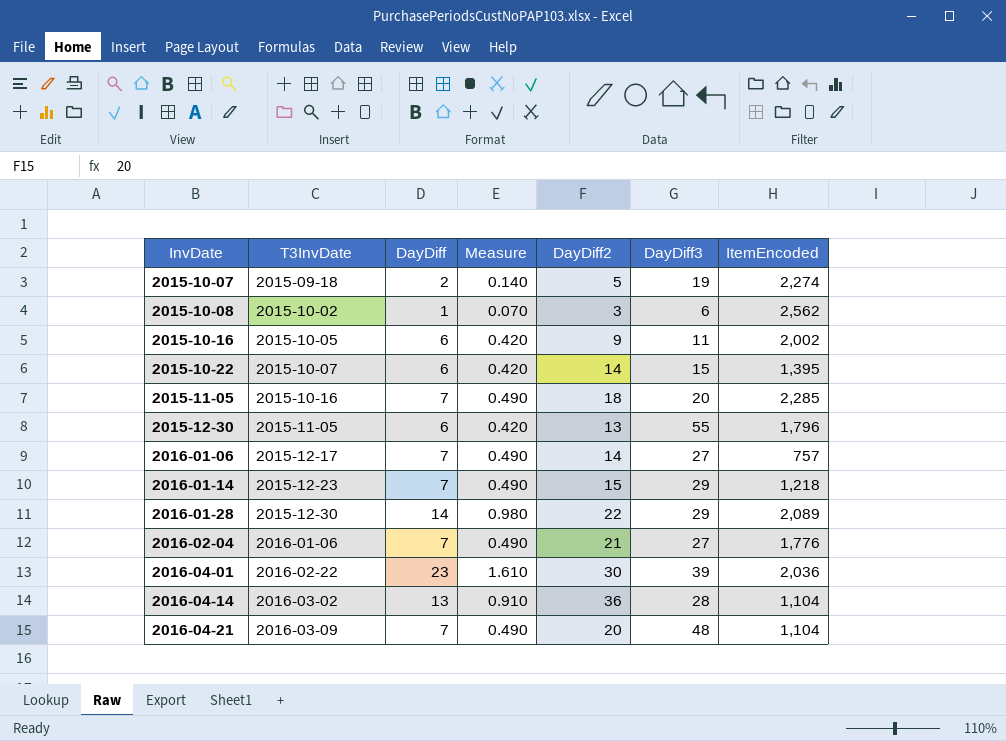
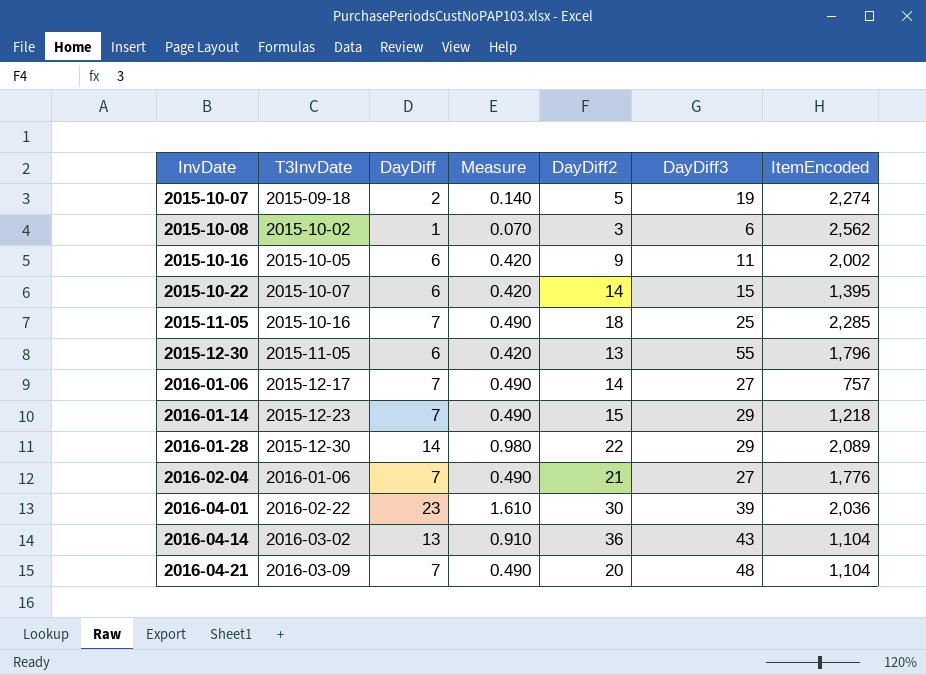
2015-11-05 | DayDiff3: 20 -> 25
2016-04-14 | DayDiff3: 28 -> 43

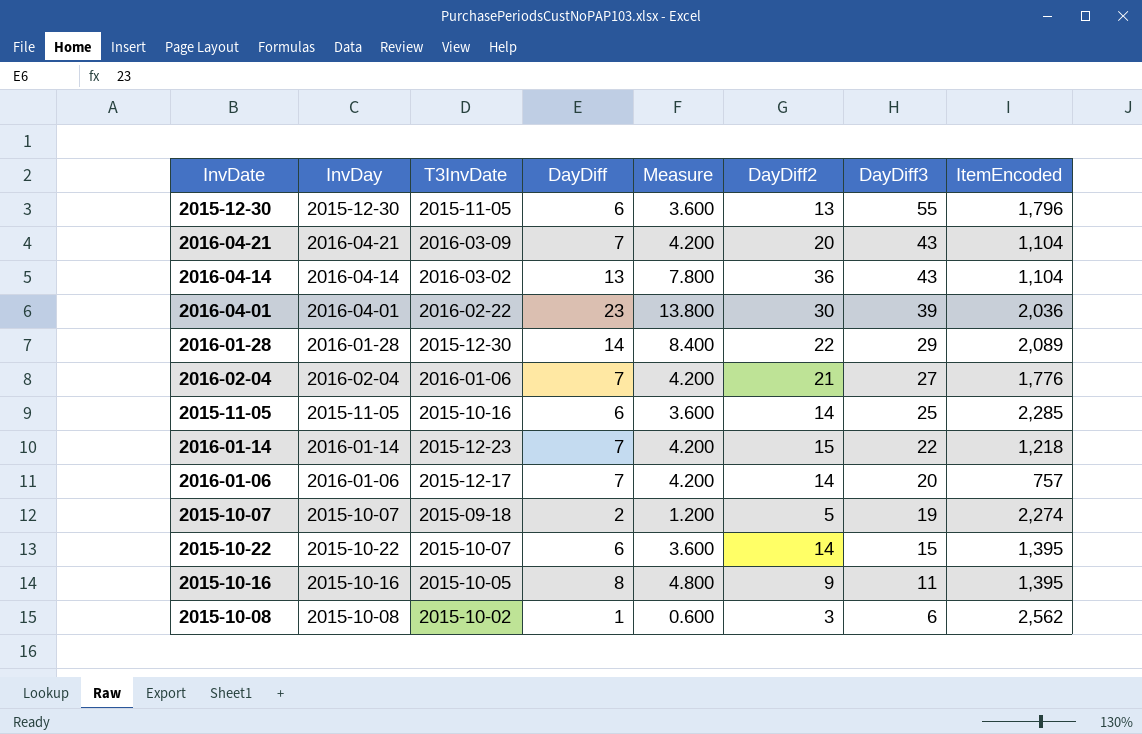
row order: InvDate ascending -> DayDiff3 descending
column InvDay | position: none -> 2
column Measure | formula: [DayDiff] * 0.07 -> [DayDiff] * 0.6
2016-04-21 | DayDiff3: 48 -> 43
2015-11-05 | DayDiff: 7 -> 6
2015-11-05 | DayDiff2: 18 -> 14
2016-01-14 | DayDiff3: 29 -> 22
2016-01-06 | DayDiff3: 27 -> 20
2015-10-16 | DayDiff: 6 -> 8
2015-10-16 | ItemEncoded: 2,002 -> 1,395

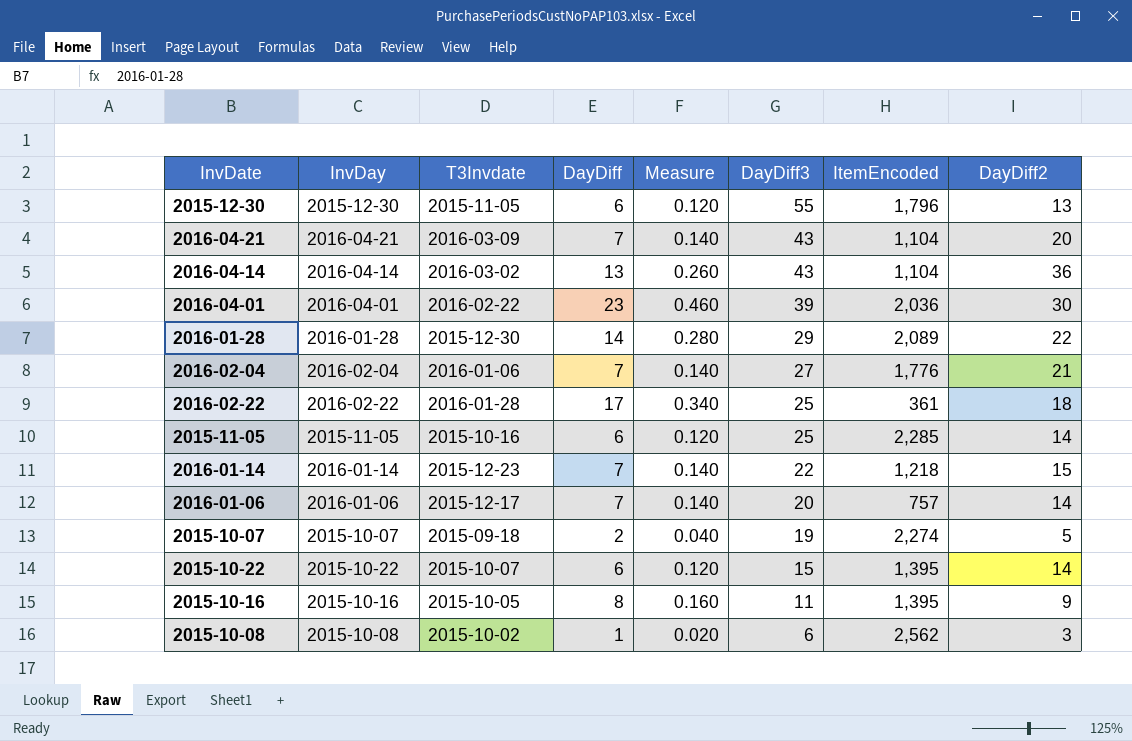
column name: T3InvDate -> T3Invdate
column Measure | formula: [DayDiff] * 0.6 -> [DayDiff] * 0.02
column DayDiff2 | position: 6 -> 8
row 2016-02-22: none -> 2016-02-22 | 2016-01-28 | 17 | 0.340 | 25 | 361 | 18

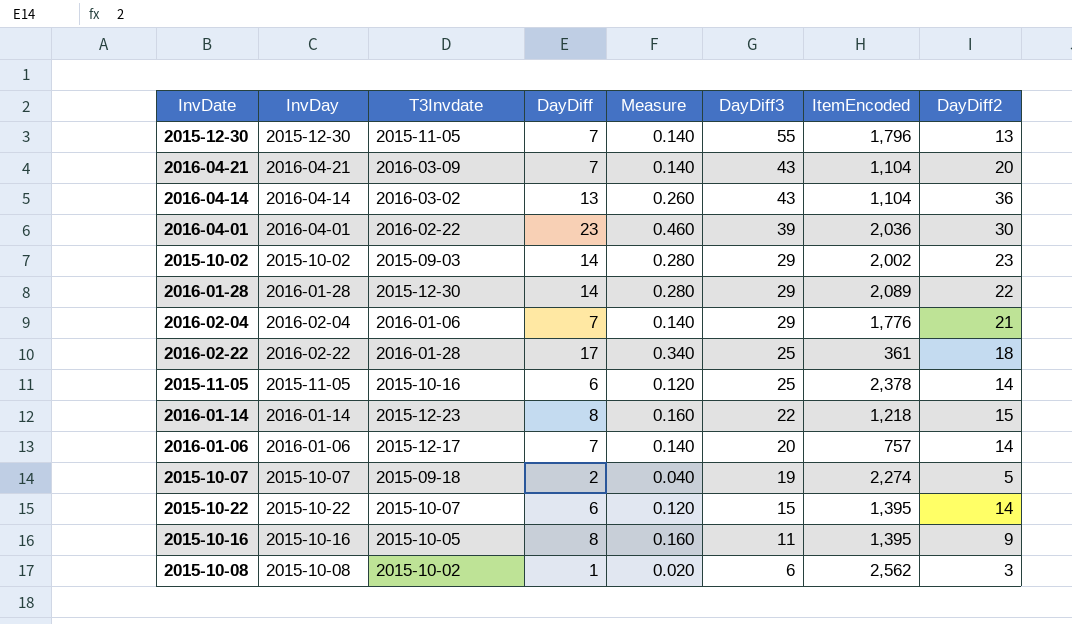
2015-12-30 | DayDiff: 6 -> 7
2015-12-30 | Measure: 0.120 -> 0.140
row 2015-10-02: none -> 2015-10-02 | 2015-09-03 | 14 | 0.280 | 29 | 2,002 | 23
2016-02-04 | DayDiff3: 27 -> 29
2015-11-05 | ItemEncoded: 2,285 -> 2,378
2016-01-14 | DayDiff: 7 -> 8
2016-01-14 | Measure: 0.140 -> 0.160

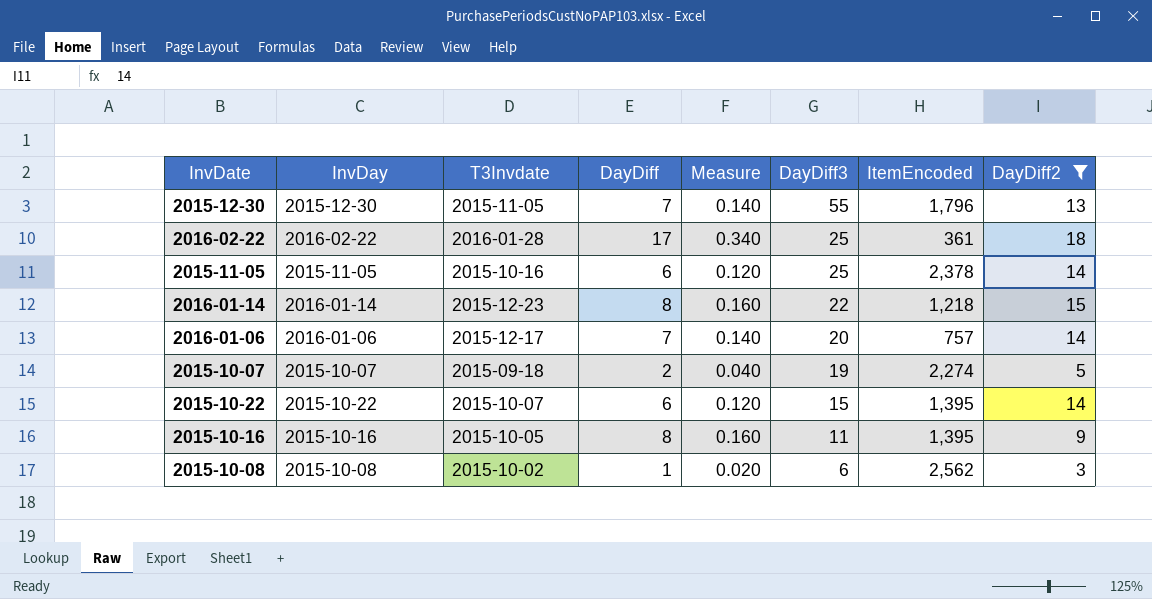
filter: none -> DayDiff2 <= 18

